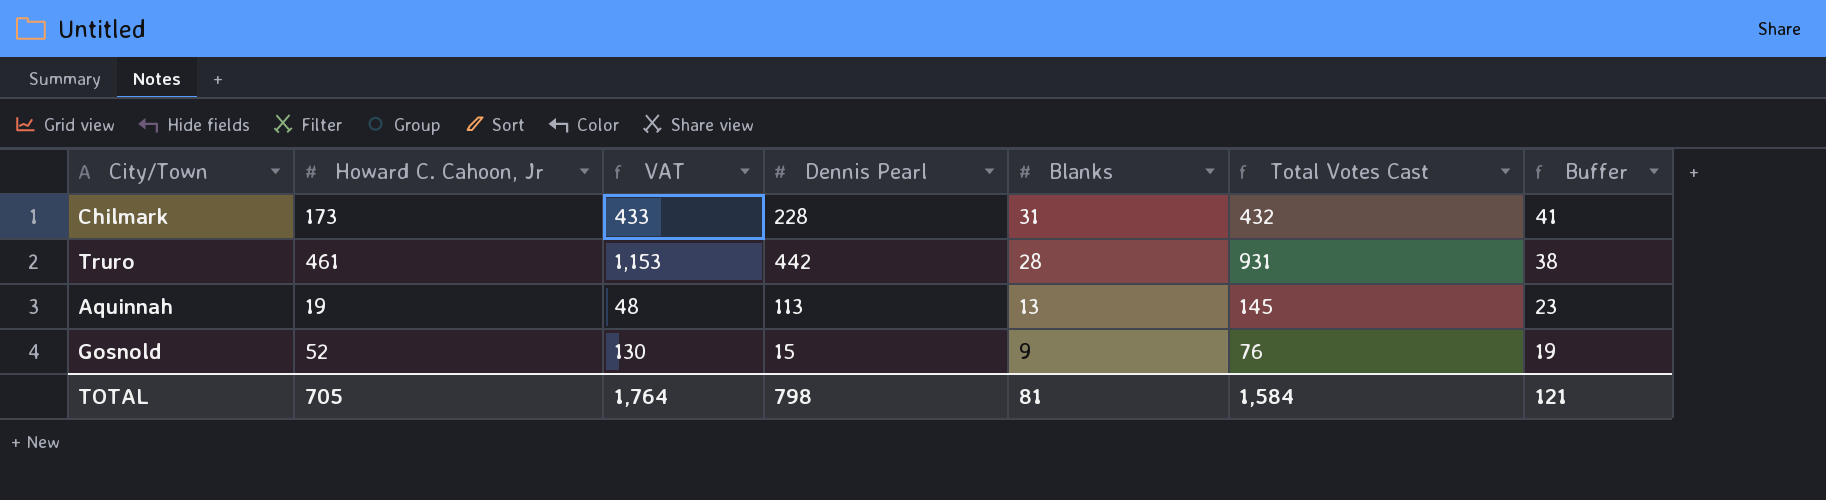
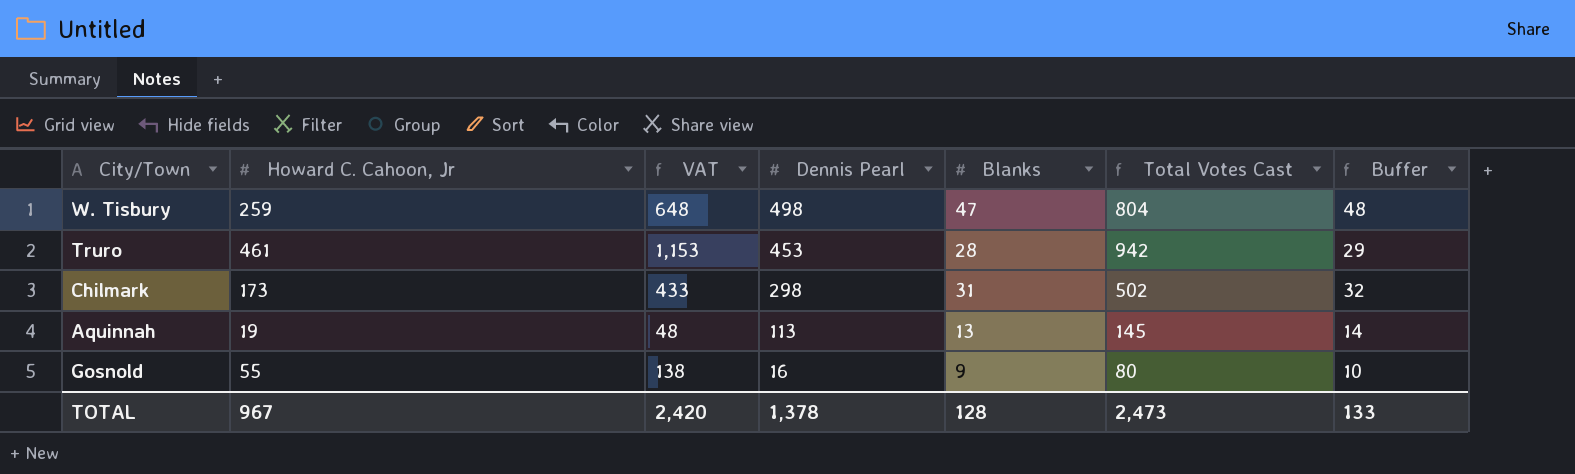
row order: Blanks descending -> Dennis Pearl descending
column Buffer | formula: [Blanks] + 10 -> [Blanks] + 1
row W. Tisbury: none -> 259 | 648 | 498 | 47 | 804 | 48
Truro | Dennis Pearl: 442 -> 453
Truro | Total Votes Cast: 931 -> 942
Chilmark | Dennis Pearl: 228 -> 298
Chilmark | Total Votes Cast: 432 -> 502
Gosnold | Howard C. Cahoon, Jr: 52 -> 55
Gosnold | VAT: 130 -> 138
Gosnold | Dennis Pearl: 15 -> 16
Gosnold | Total Votes Cast: 76 -> 80
TOTAL | Howard C. Cahoon, Jr: 705 -> 967
TOTAL | VAT: 1,764 -> 2,420
TOTAL | Dennis Pearl: 798 -> 1,378
TOTAL | Blanks: 81 -> 128
TOTAL | Total Votes Cast: 1,584 -> 2,473
TOTAL | Buffer: 121 -> 133

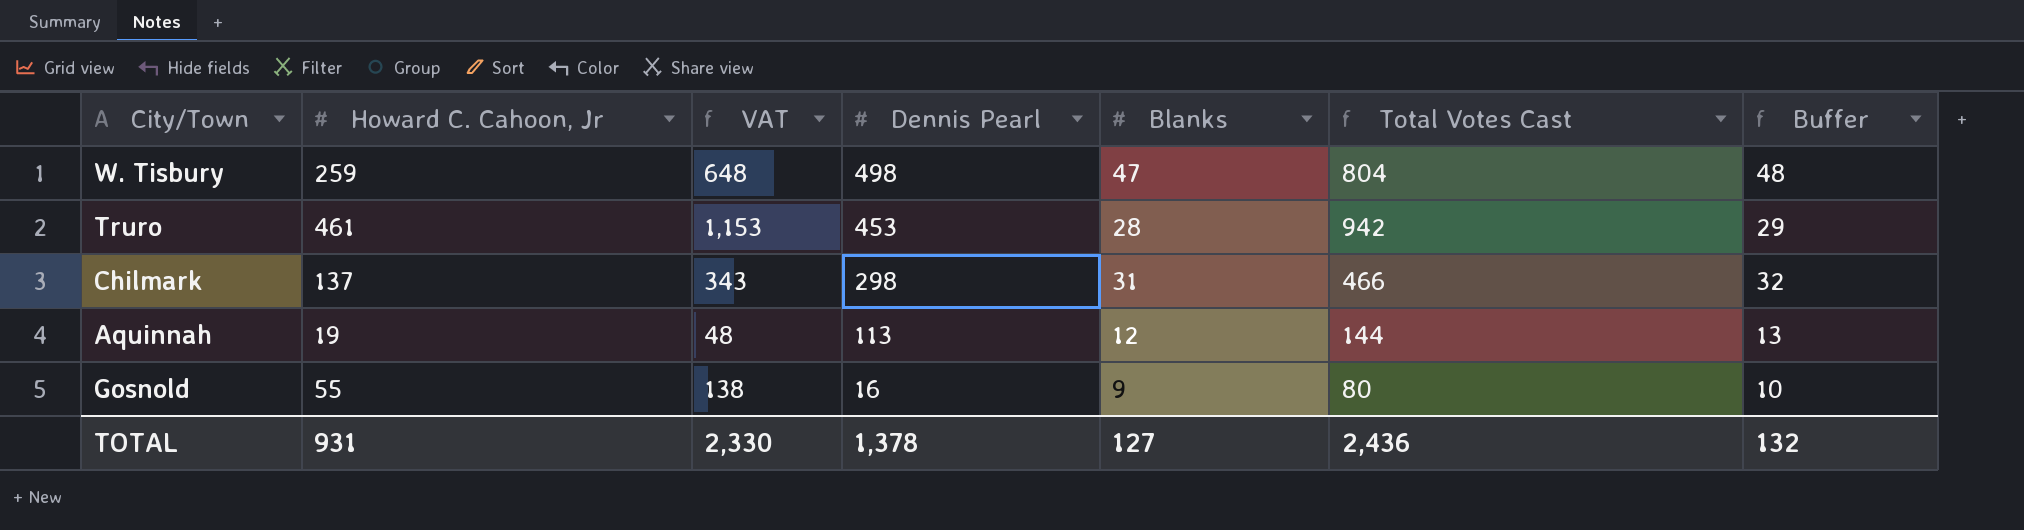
Chilmark | Howard C. Cahoon, Jr: 173 -> 137
Chilmark | VAT: 433 -> 343
Chilmark | Total Votes Cast: 502 -> 466
Aquinnah | Blanks: 13 -> 12
Aquinnah | Total Votes Cast: 145 -> 144
Aquinnah | Buffer: 14 -> 13
TOTAL | Howard C. Cahoon, Jr: 967 -> 931
TOTAL | VAT: 2,420 -> 2,330
TOTAL | Blanks: 128 -> 127
TOTAL | Total Votes Cast: 2,473 -> 2,436
TOTAL | Buffer: 133 -> 132

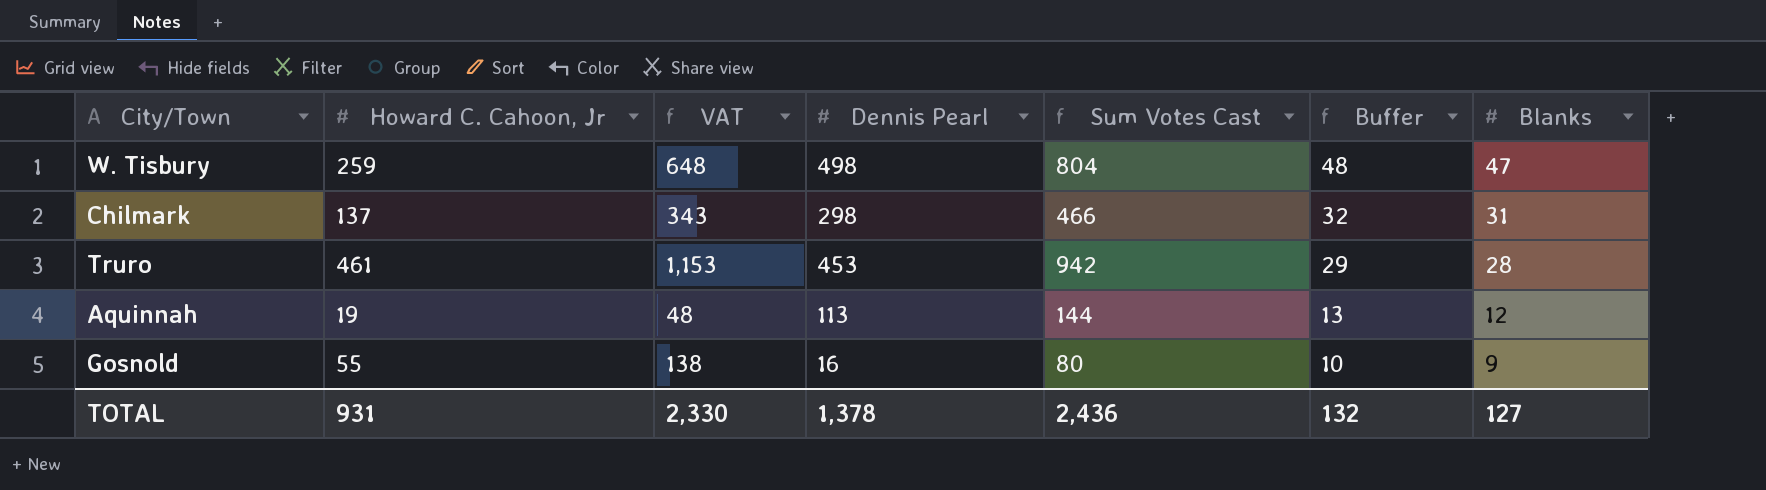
row order: Dennis Pearl descending -> Buffer descending
column name: Total Votes Cast -> Sum Votes Cast
column Blanks | position: 5 -> 7

